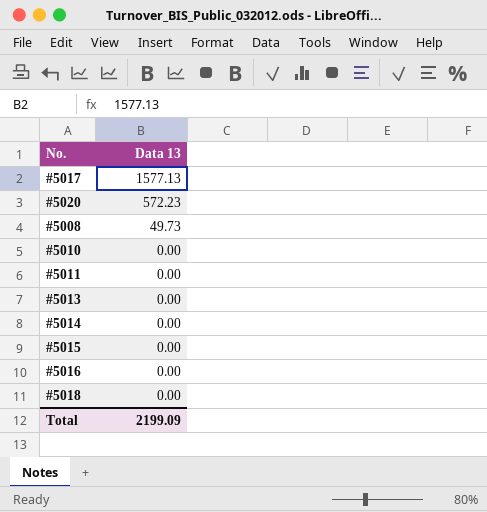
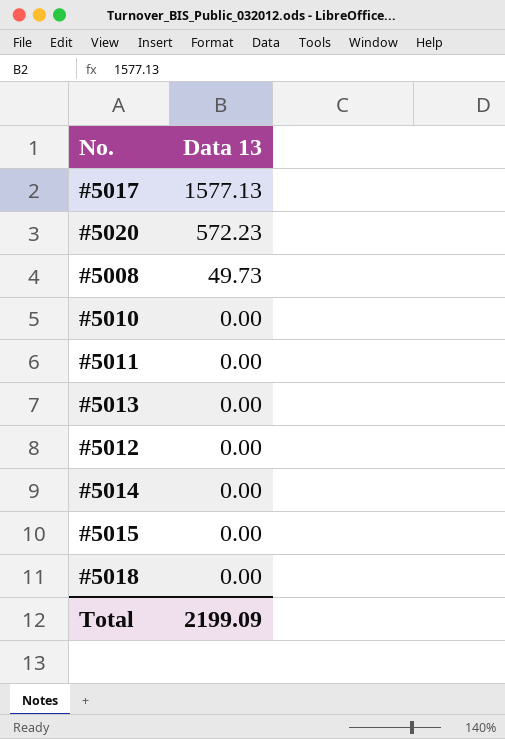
row #5016: 0.00 -> none
row #5012: none -> 0.00

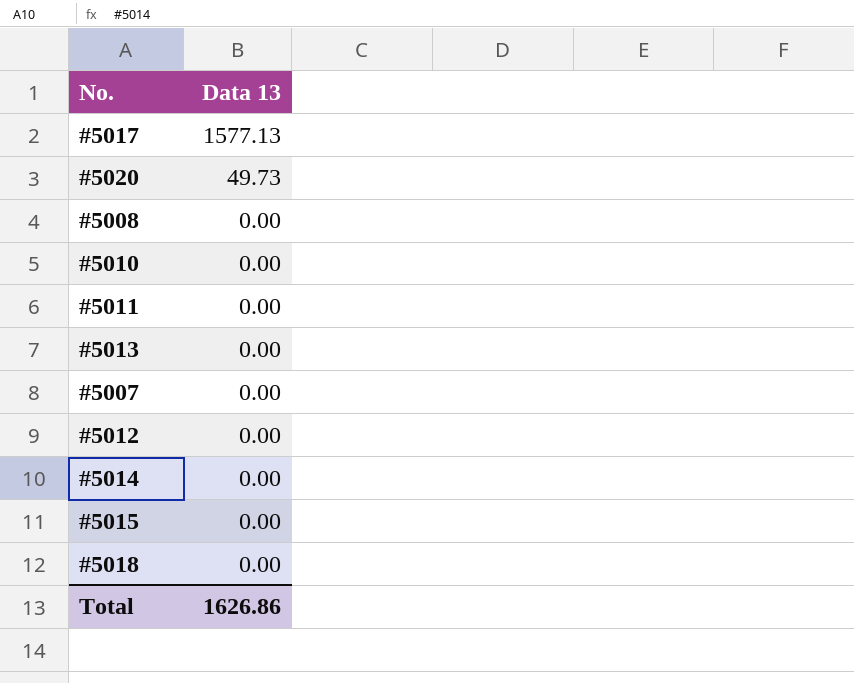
#5020 | Data 13: 572.23 -> 49.73
#5008 | Data 13: 49.73 -> 0.00
row #5007: none -> 0.00
Total | Data 13: 2199.09 -> 1626.86

